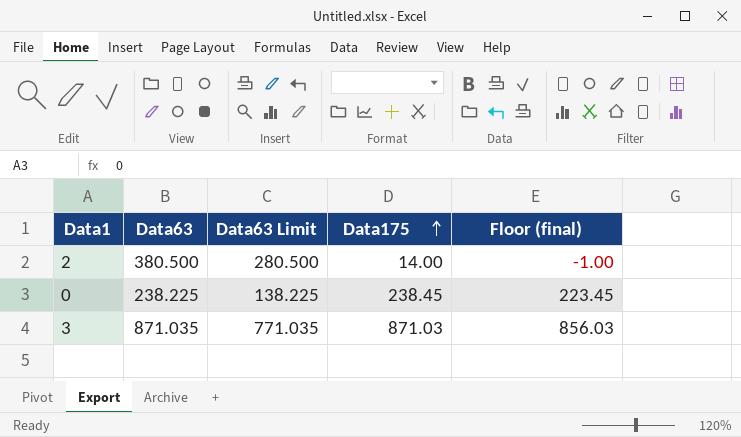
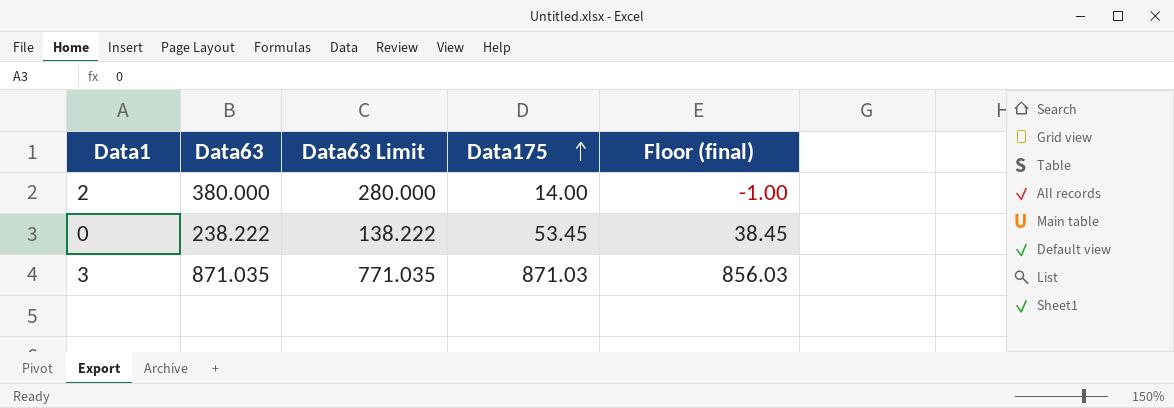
2 | Data63: 380.500 -> 380.000
2 | Data63 Limit: 280.500 -> 280.000
0 | Data63: 238.225 -> 238.222
0 | Data63 Limit: 138.225 -> 138.222
0 | Data175: 238.45 -> 53.45
0 | Floor (final): 223.45 -> 38.45

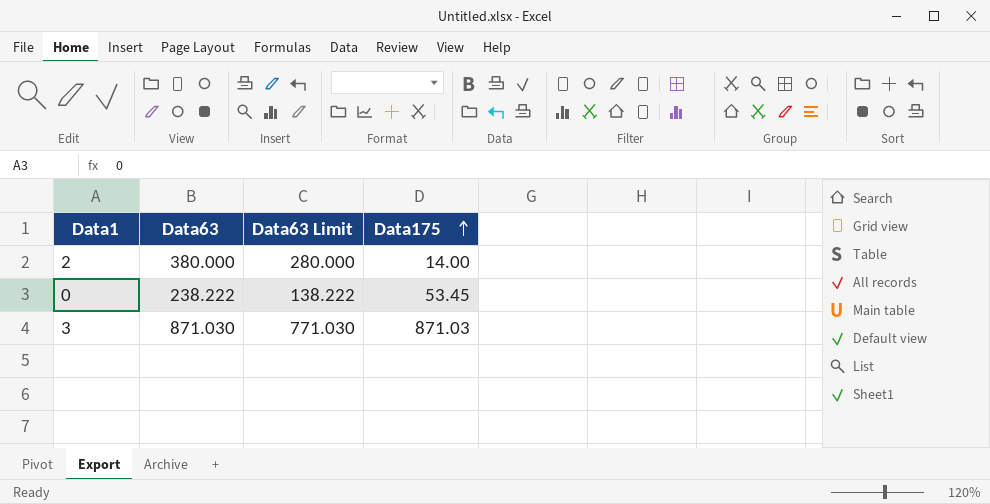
column Floor (final) | formula: [Data175] - 15 -> none
3 | Data63: 871.035 -> 871.030
3 | Data63 Limit: 771.035 -> 771.030

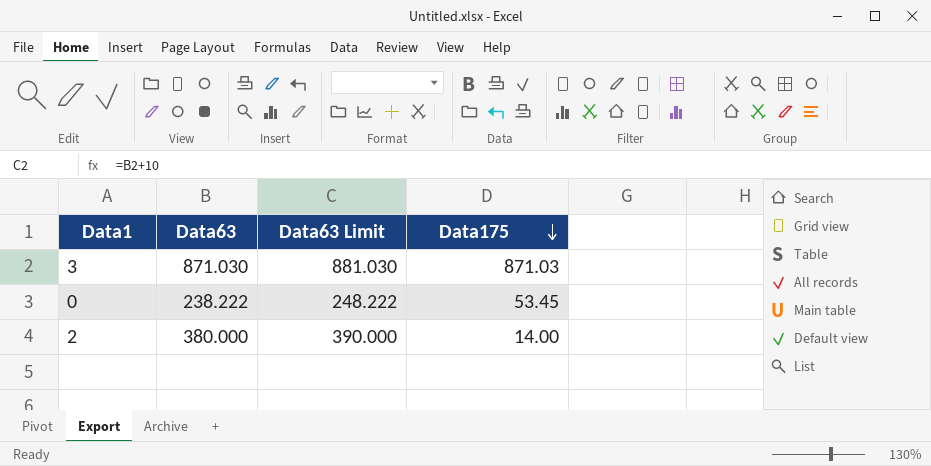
row order: Data175 ascending -> Data175 descending
column Data63 Limit | formula: [Data63] - 100 -> [Data63] + 10

